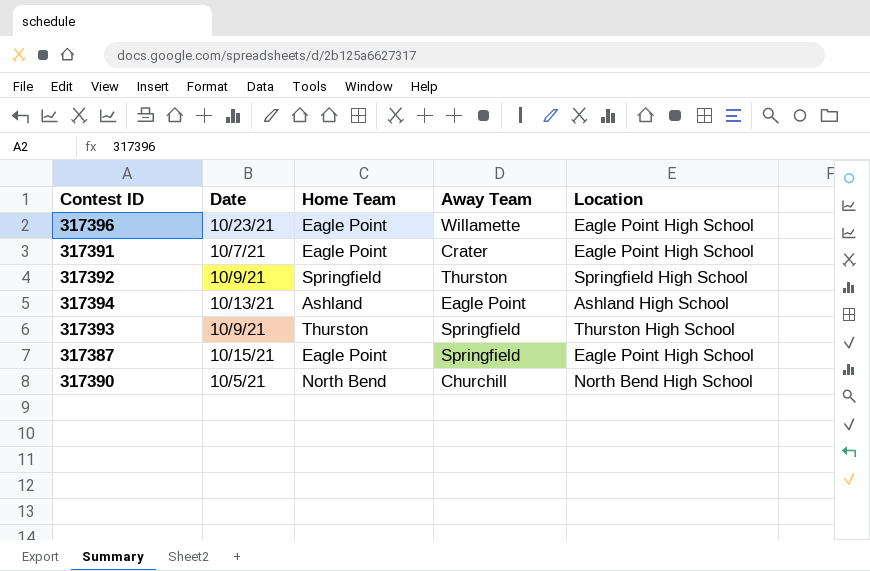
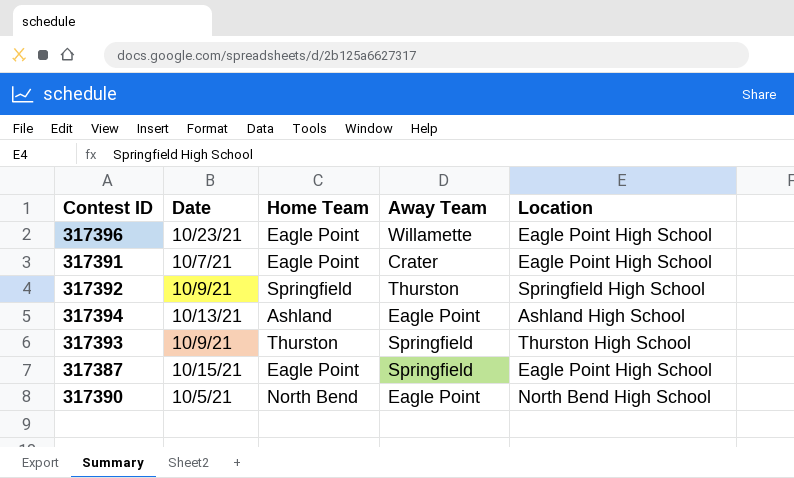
317390 | Away Team: Churchill -> Eagle Point

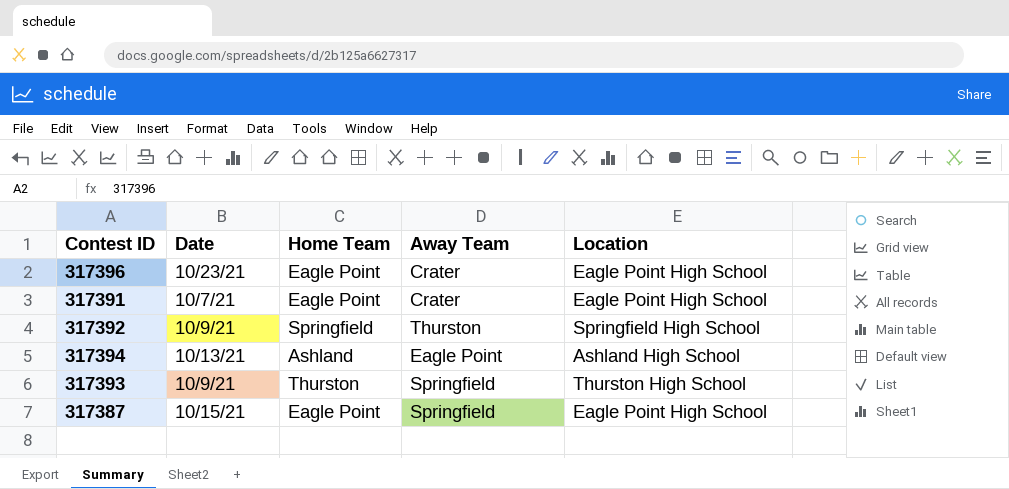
row 317390: 10/5/21 | North Bend | Eagle Point | North Bend High School -> none
317396 | Away Team: Willamette -> Crater

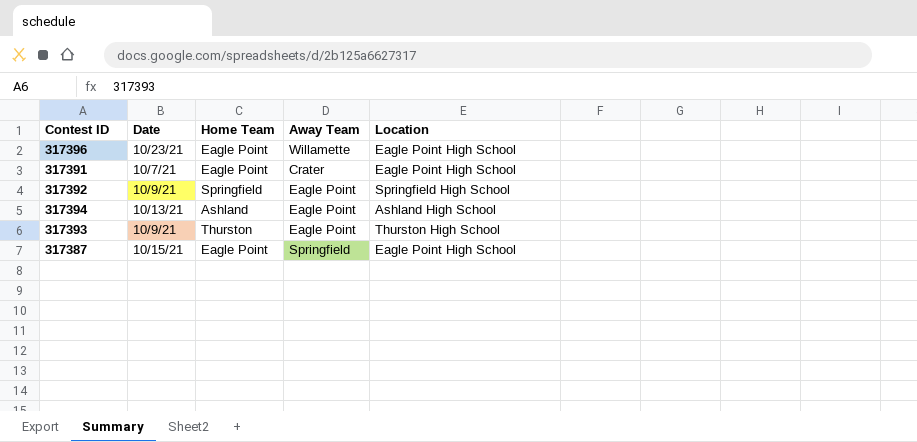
317396 | Away Team: Crater -> Willamette
317392 | Away Team: Thurston -> Eagle Point
317393 | Away Team: Springfield -> Eagle Point

